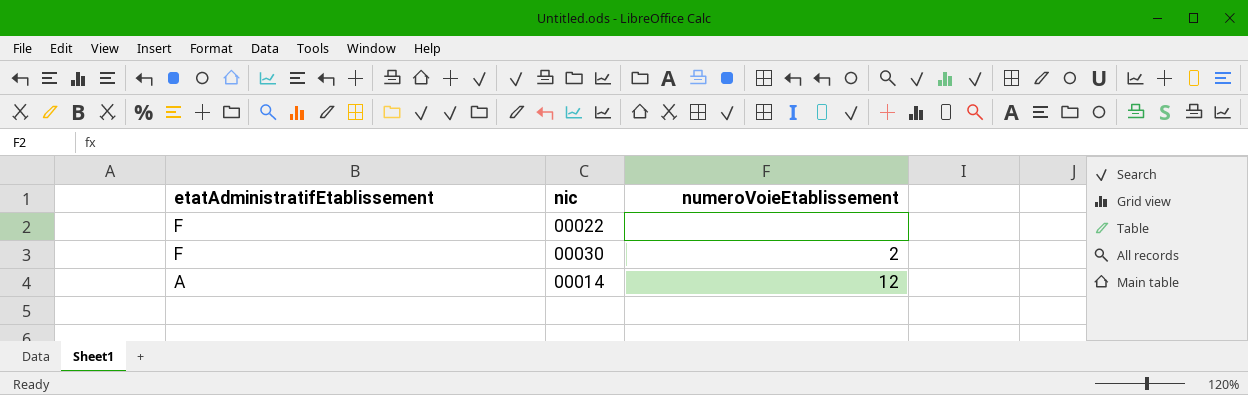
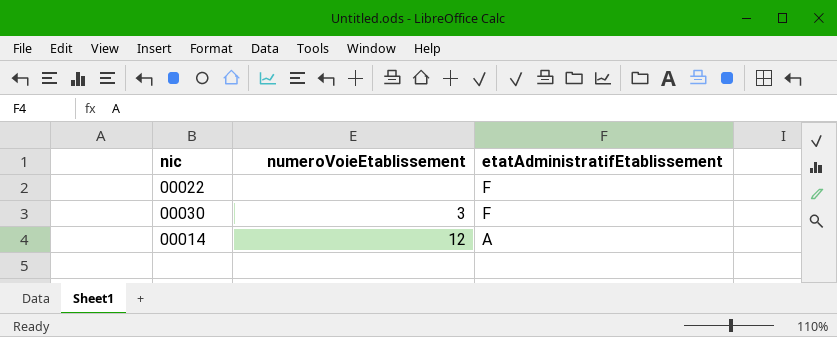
column etatAdministratifEtablissement | position: 1 -> 3
00030 | numeroVoieEtablissement: 2 -> 3

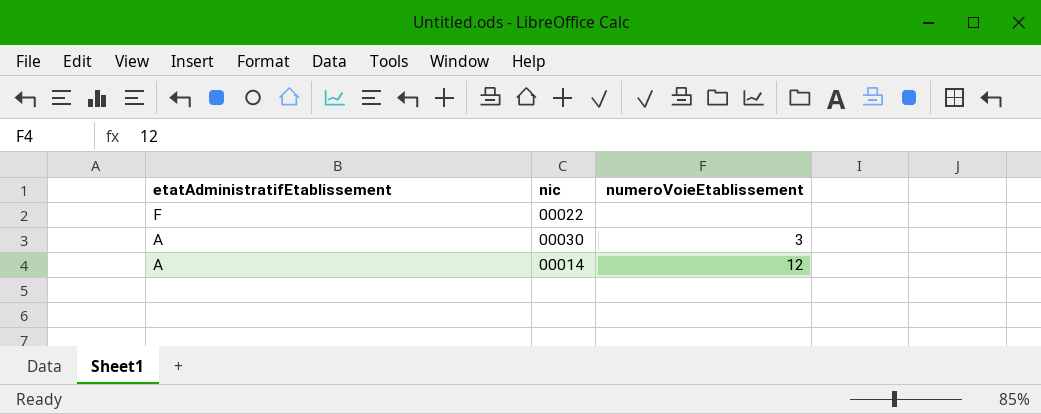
column etatAdministratifEtablissement | position: 3 -> 1
00030 | etatAdministratifEtablissement: F -> A

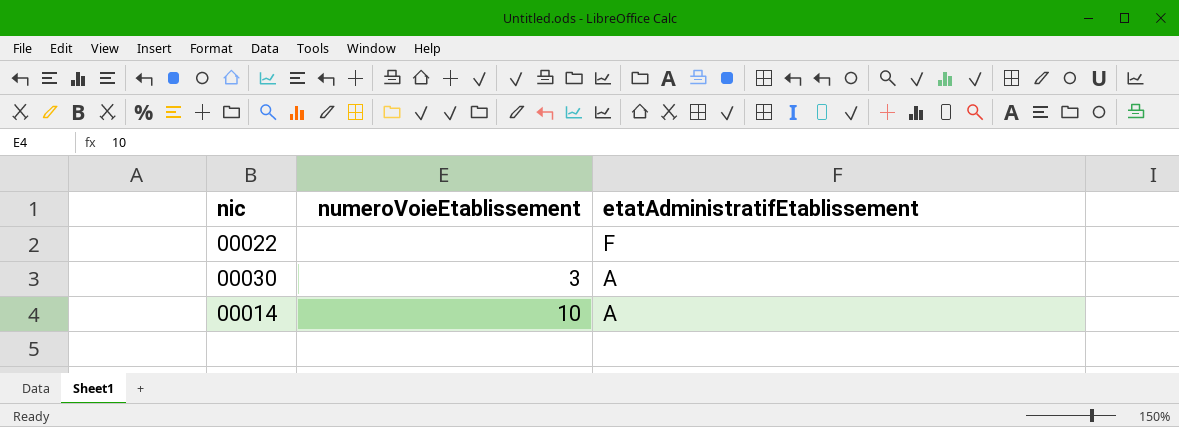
column etatAdministratifEtablissement | position: 1 -> 3
00014 | numeroVoieEtablissement: 12 -> 10

